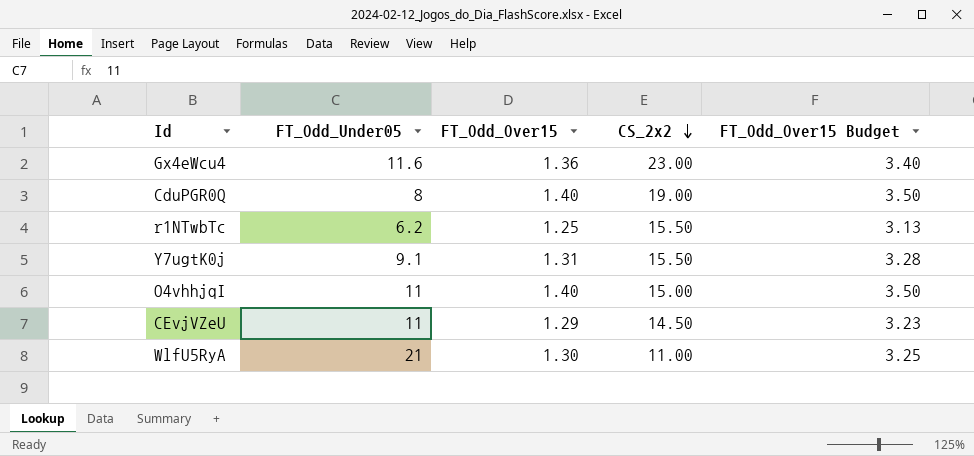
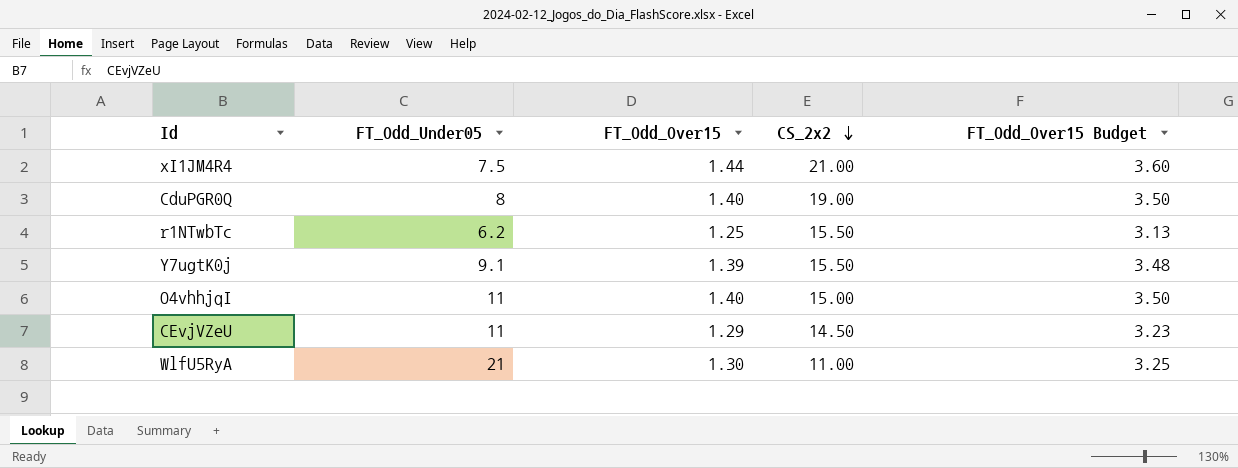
row Gx4eWcu4: 11.6 | 1.36 | 23.00 | 3.40 -> none
row xI1JM4R4: none -> 7.5 | 1.44 | 21.00 | 3.60
Y7ugtK0j | FT_Odd_Over15: 1.31 -> 1.39
Y7ugtK0j | FT_Odd_Over15 Budget: 3.28 -> 3.48

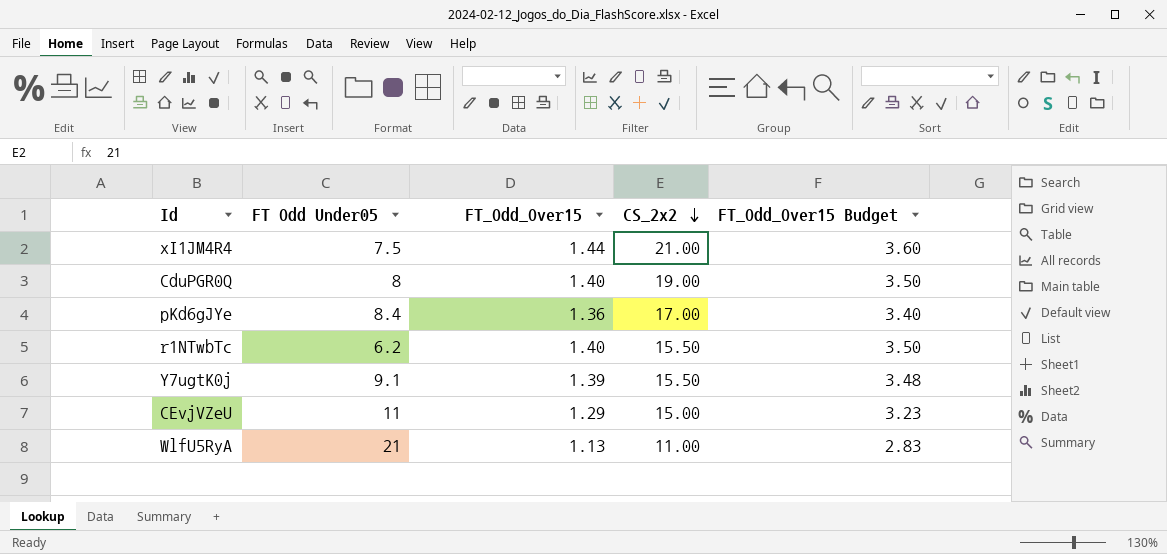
column name: FT_Odd_Under05 -> FT Odd Under05
row O4vhhjqI: 11 | 1.40 | 15.00 | 3.50 -> none
row pKd6gJYe: none -> 8.4 | 1.36 | 17.00 | 3.40
r1NTwbTc | FT_Odd_Over15: 1.25 -> 1.40
r1NTwbTc | FT_Odd_Over15 Budget: 3.13 -> 3.50
CEvjVZeU | CS_2x2: 14.50 -> 15.00
WlfU5RyA | FT_Odd_Over15: 1.30 -> 1.13
WlfU5RyA | FT_Odd_Over15 Budget: 3.25 -> 2.83

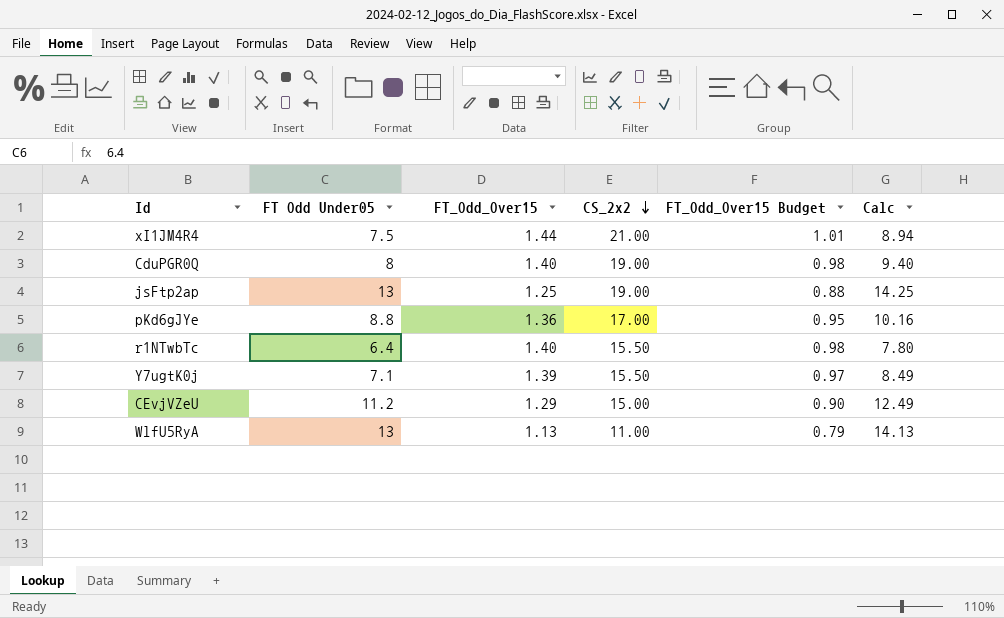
column FT_Odd_Over15 Budget | formula: [FT_Odd_Over15] * 2.5 -> [FT_Odd_Over15] * 0.7
column Calc | formula: none -> [FT Odd Under05] + [FT_Odd_Over15]
row jsFtp2ap: none -> 13 | 1.25 | 19.00 | 0.88 | 14.25
pKd6gJYe | FT Odd Under05: 8.4 -> 8.8
r1NTwbTc | FT Odd Under05: 6.2 -> 6.4
Y7ugtK0j | FT Odd Under05: 9.1 -> 7.1
CEvjVZeU | FT Odd Under05: 11 -> 11.2
WlfU5RyA | FT Odd Under05: 21 -> 13

